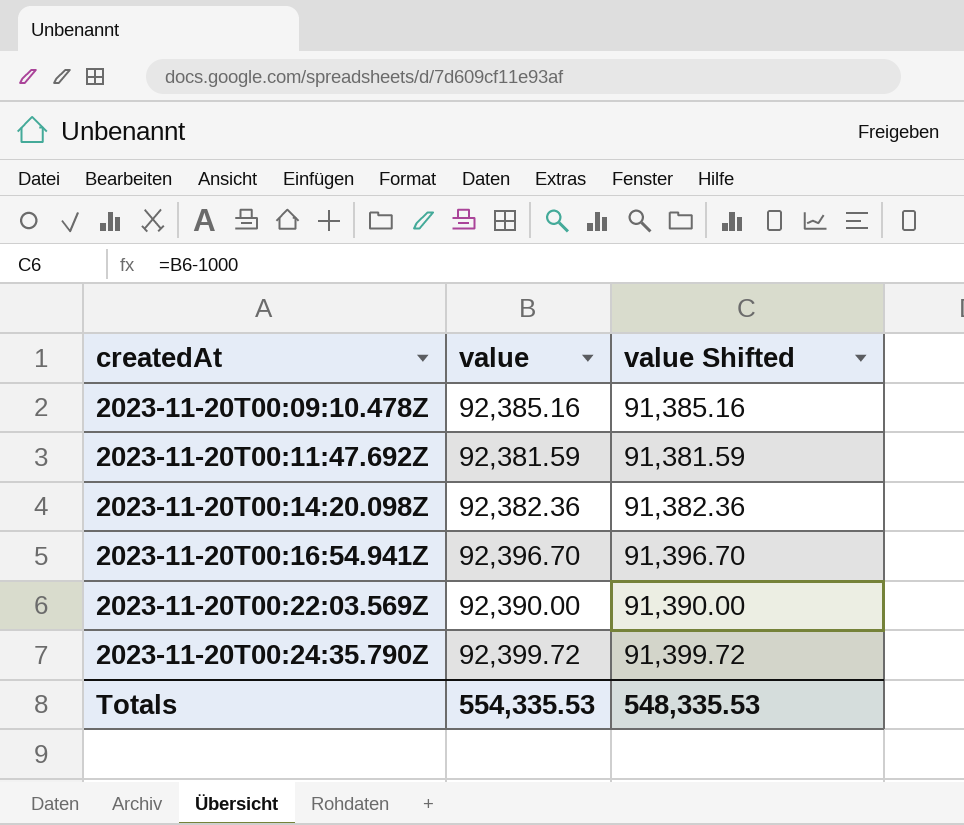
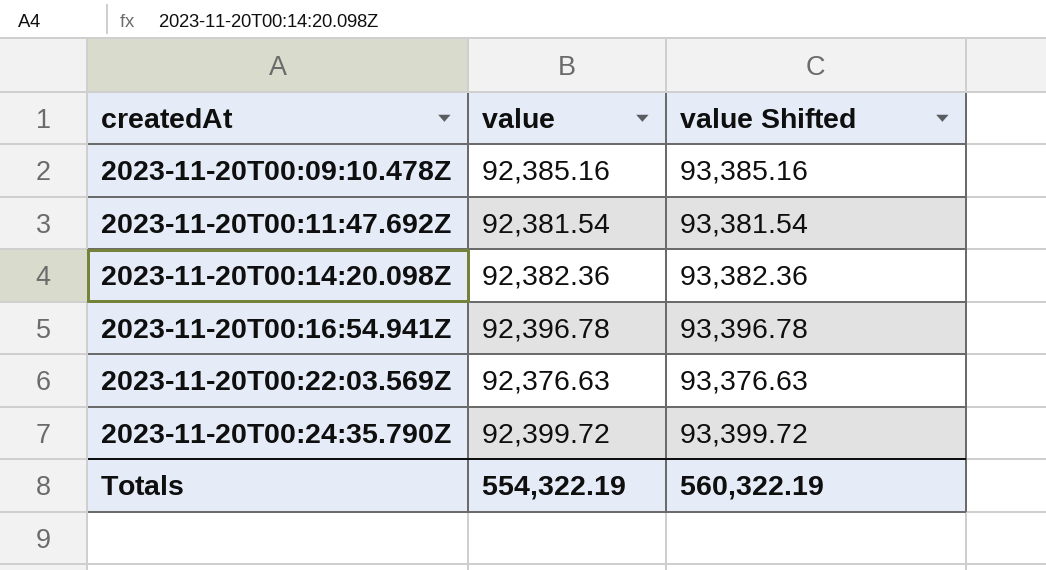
column value Shifted | formula: [value] - 1000 -> [value] + 1000
2023-11-20T00:11:47.692Z | value: 92,381.59 -> 92,381.54
2023-11-20T00:16:54.941Z | value: 92,396.70 -> 92,396.78
2023-11-20T00:22:03.569Z | value: 92,390.00 -> 92,376.63
Totals | value: 554,335.53 -> 554,322.19
Totals | value Shifted: 548,335.53 -> 560,322.19

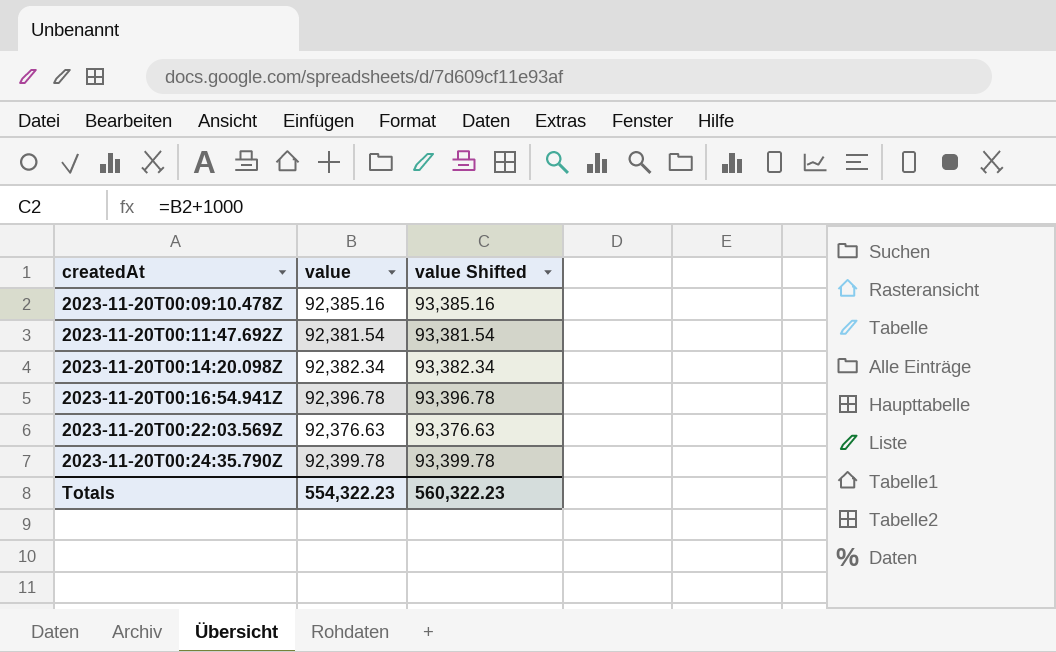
2023-11-20T00:14:20.098Z | value: 92,382.36 -> 92,382.34
2023-11-20T00:14:20.098Z | value Shifted: 93,382.36 -> 93,382.34
2023-11-20T00:24:35.790Z | value: 92,399.72 -> 92,399.78
2023-11-20T00:24:35.790Z | value Shifted: 93,399.72 -> 93,399.78
Totals | value: 554,322.19 -> 554,322.23
Totals | value Shifted: 560,322.19 -> 560,322.23

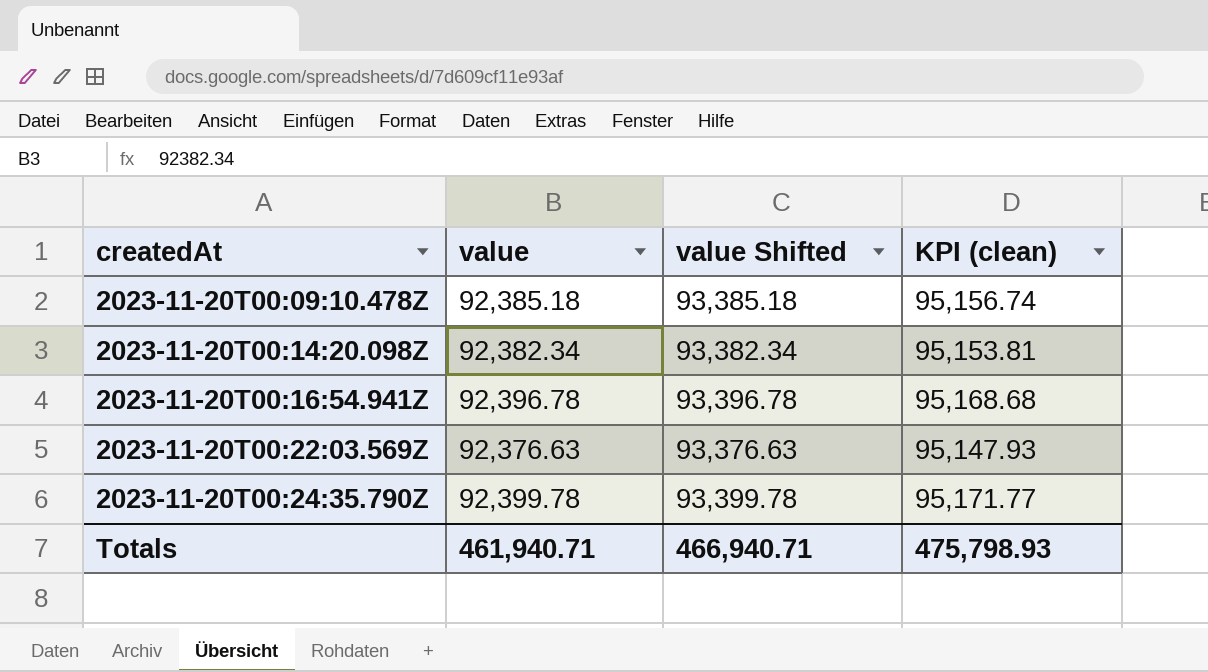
column KPI (clean) | formula: none -> [value] * 1.03
row 2023-11-20T00:11:47.692Z: 92,381.54 | 93,381.54 -> none
2023-11-20T00:09:10.478Z | value: 92,385.16 -> 92,385.18
2023-11-20T00:09:10.478Z | value Shifted: 93,385.16 -> 93,385.18
Totals | value: 554,322.23 -> 461,940.71
Totals | value Shifted: 560,322.23 -> 466,940.71

